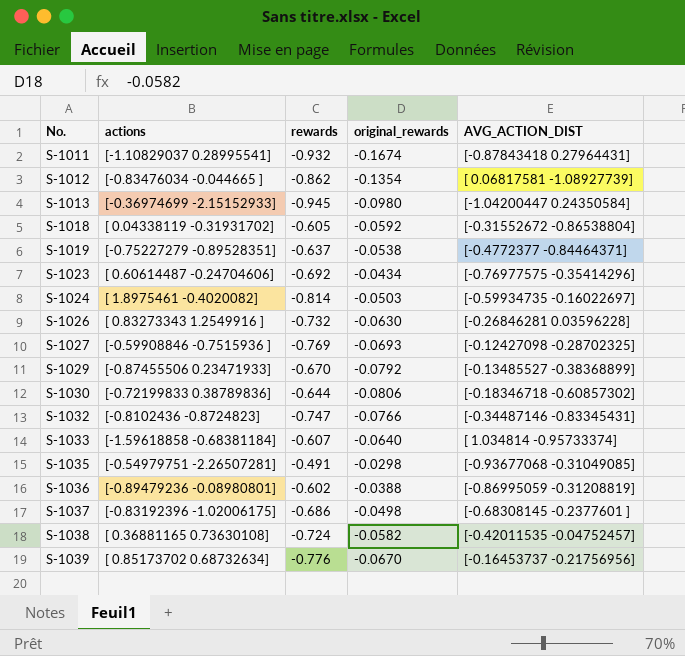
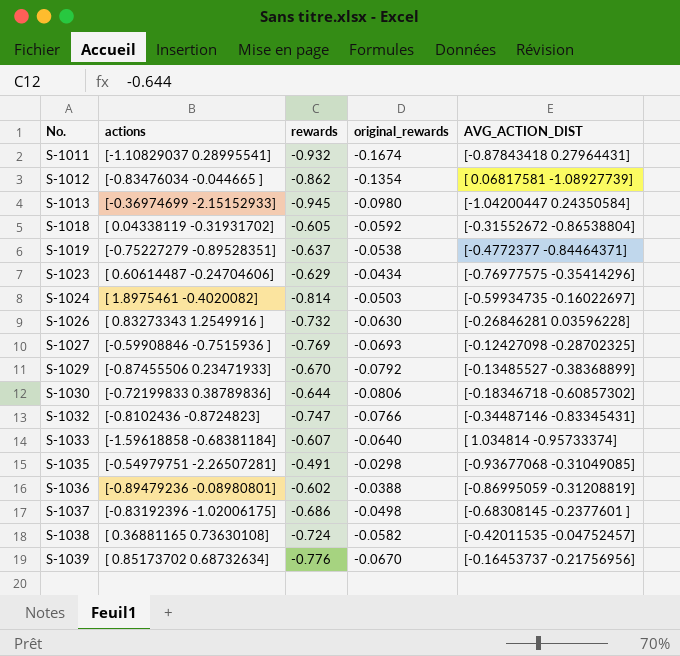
S-1023 | rewards: -0.692 -> -0.629

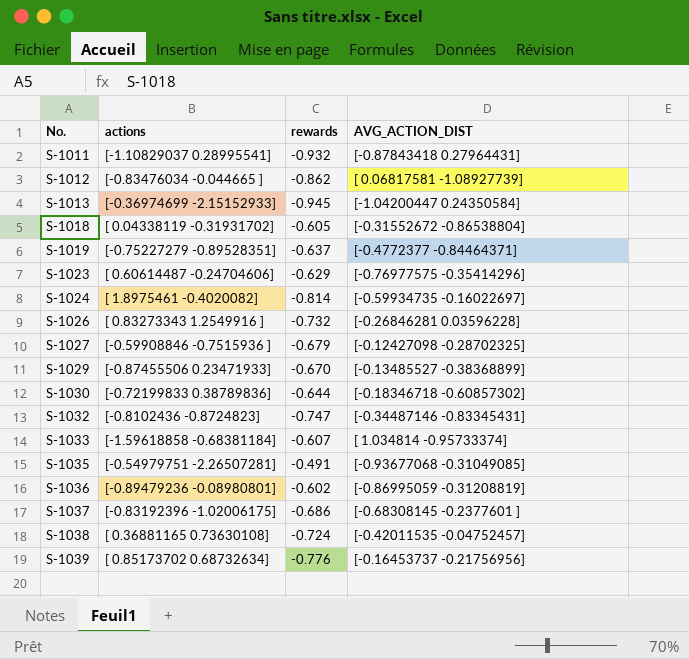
column original_rewards | position: 4 -> none
S-1027 | rewards: -0.769 -> -0.679

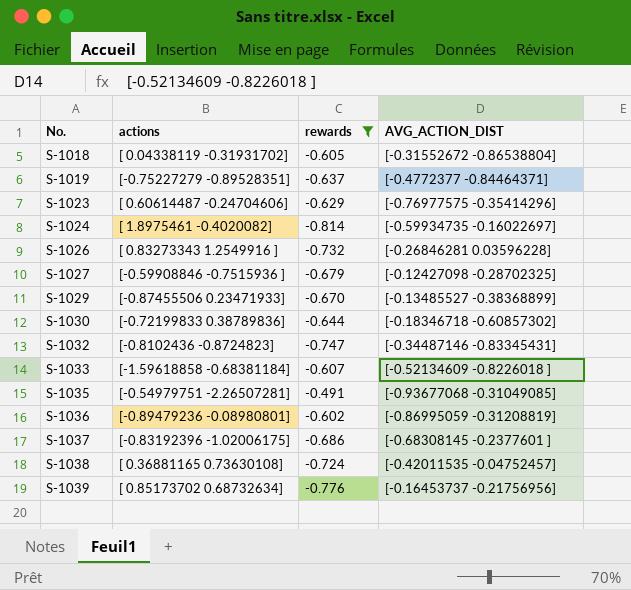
filter: none -> rewards >= -0.814
S-1033 | AVG_ACTION_DIST: [ 1.034814 -0.95733374] -> [-0.52134609 -0.8226018 ]

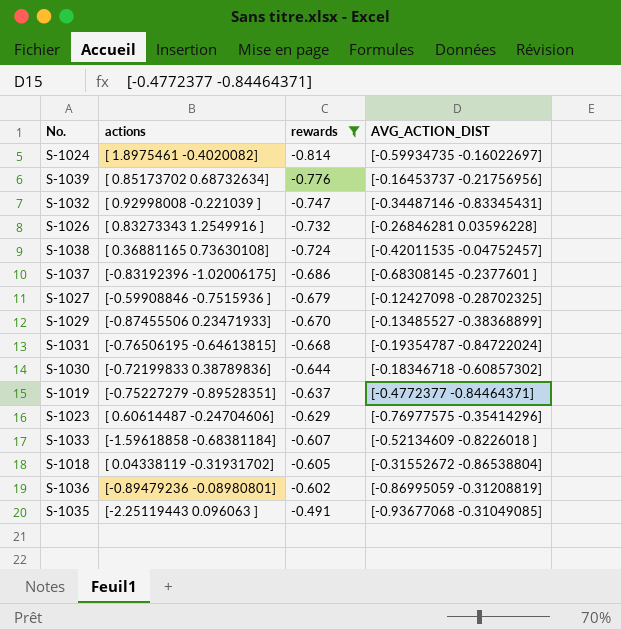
row order: No. ascending -> rewards ascending
S-1032 | actions: [-0.8102436 -0.8724823] -> [ 0.92998008 -0.221039 ]
row S-1031: none -> [-0.76506195 -0.64613815] | -0.668 | [-0.19354787 -0.84722024]
S-1035 | actions: [-0.54979751 -2.26507281] -> [-2.25119443 0.096063 ]

